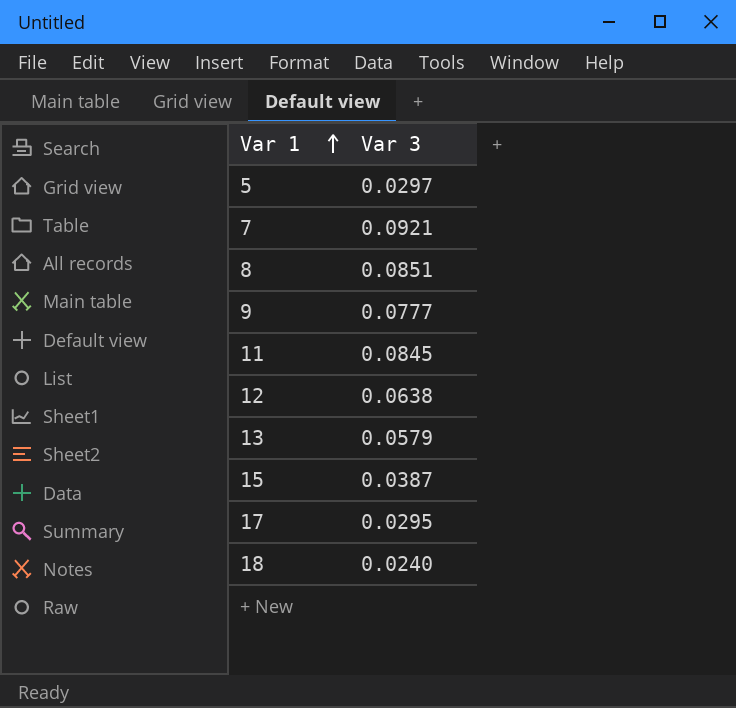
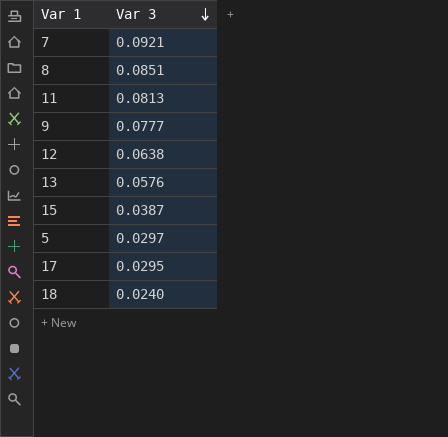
row order: Var 1 ascending -> Var 3 descending
11 | Var 3: 0.0845 -> 0.0813
13 | Var 3: 0.0579 -> 0.0576

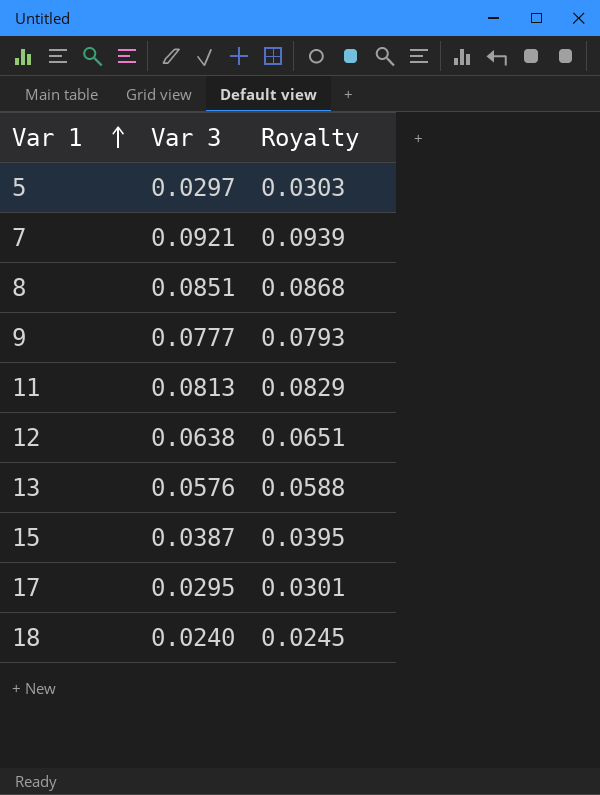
row order: Var 3 descending -> Var 1 ascending
column Royalty | formula: none -> [Var 3] * 1.02

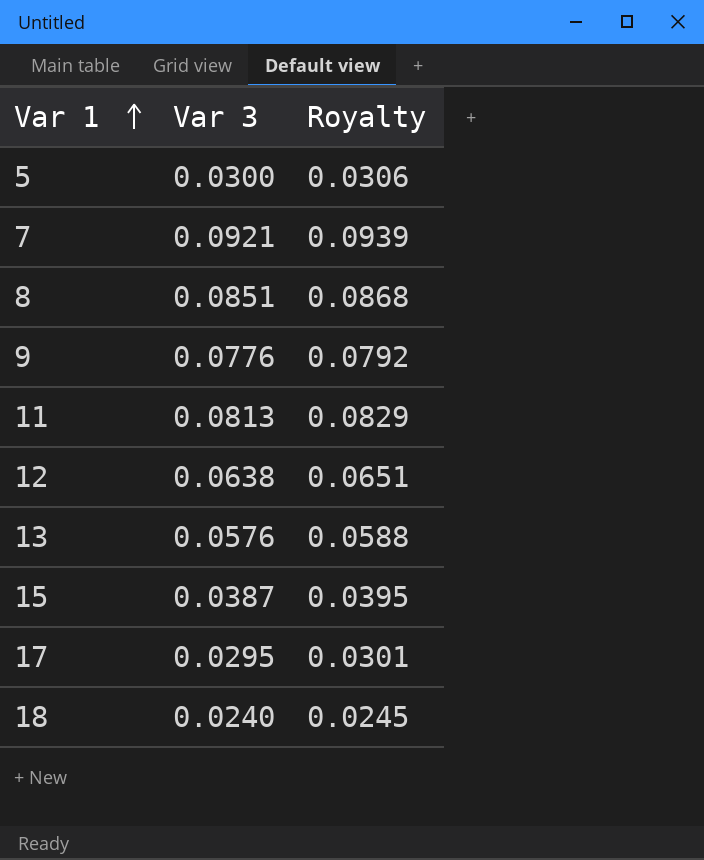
5 | Var 3: 0.0297 -> 0.0300
5 | Royalty: 0.0303 -> 0.0306
9 | Var 3: 0.0777 -> 0.0776
9 | Royalty: 0.0793 -> 0.0792

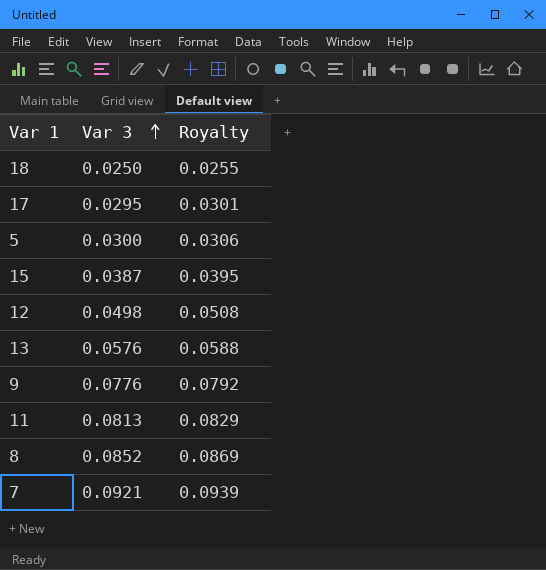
row order: Var 1 ascending -> Var 3 ascending
18 | Var 3: 0.0240 -> 0.0250
18 | Royalty: 0.0245 -> 0.0255
12 | Var 3: 0.0638 -> 0.0498
12 | Royalty: 0.0651 -> 0.0508
8 | Var 3: 0.0851 -> 0.0852
8 | Royalty: 0.0868 -> 0.0869

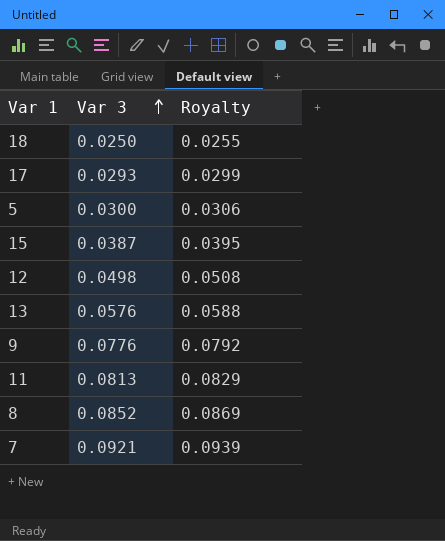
17 | Var 3: 0.0295 -> 0.0293
17 | Royalty: 0.0301 -> 0.0299

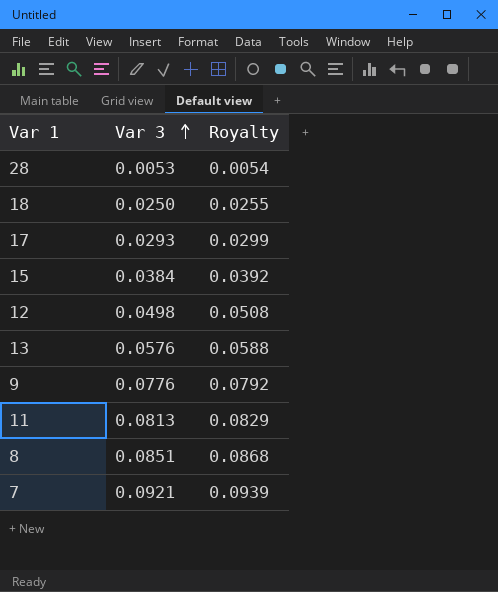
row 5: 0.0300 | 0.0306 -> none
row 28: none -> 0.0053 | 0.0054
15 | Var 3: 0.0387 -> 0.0384
15 | Royalty: 0.0395 -> 0.0392
8 | Var 3: 0.0852 -> 0.0851
8 | Royalty: 0.0869 -> 0.0868

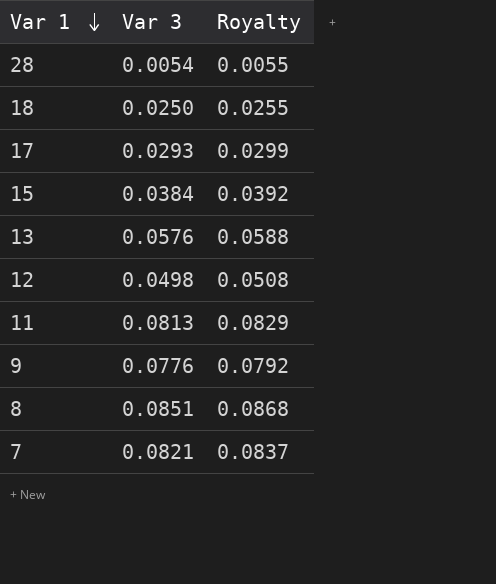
row order: Var 3 ascending -> Var 1 descending
28 | Var 3: 0.0053 -> 0.0054
28 | Royalty: 0.0054 -> 0.0055
7 | Var 3: 0.0921 -> 0.0821
7 | Royalty: 0.0939 -> 0.0837

